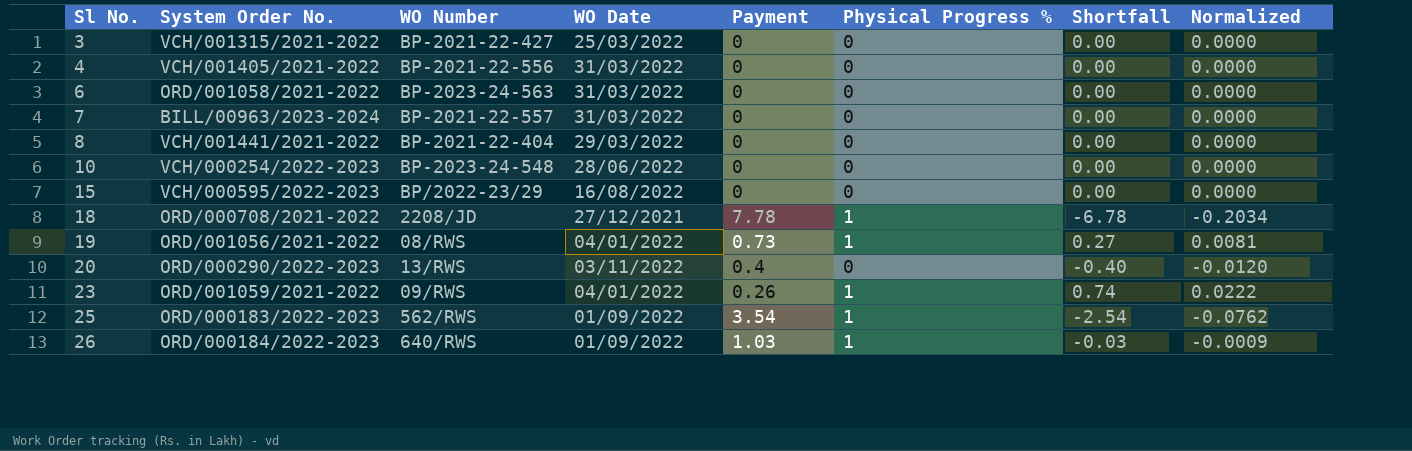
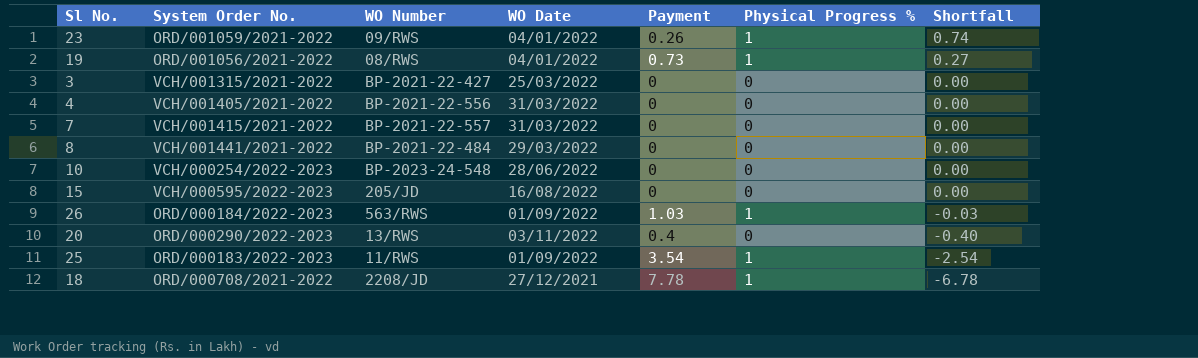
row order: Sl No. ascending -> Shortfall descending
column Normalized | formula: [Shortfall] * 0.03 -> none
row 6: ORD/001058/2021-2022 | BP-2023-24-563 | 31/03/2022 | 0 | 0 | 0.00 | 0.0000 -> none
7 | System Order No.: BILL/00963/2023-2024 -> VCH/001415/2021-2022
8 | WO Number: BP-2021-22-404 -> BP-2021-22-484
15 | WO Number: BP/2022-23/29 -> 205/JD
26 | WO Number: 640/RWS -> 563/RWS
25 | WO Number: 562/RWS -> 11/RWS

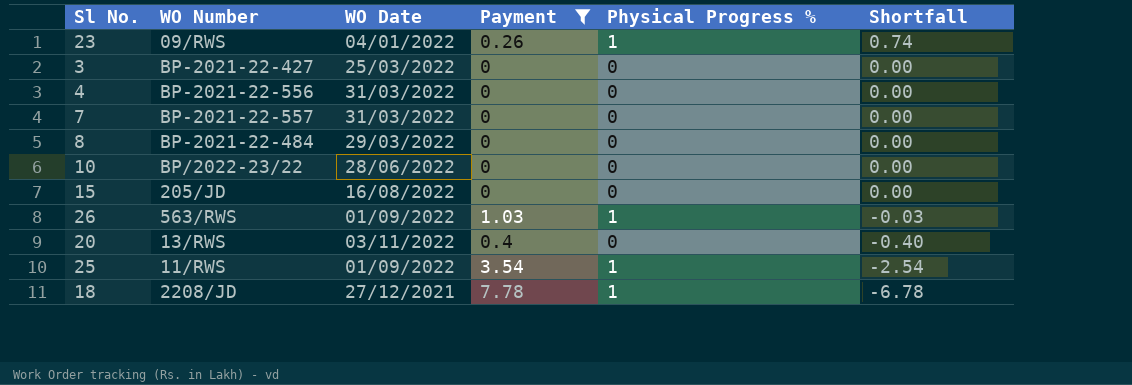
filter: none -> Payment != 0.73
column System Order No. | position: 2 -> none
10 | WO Number: BP-2023-24-548 -> BP/2022-23/22

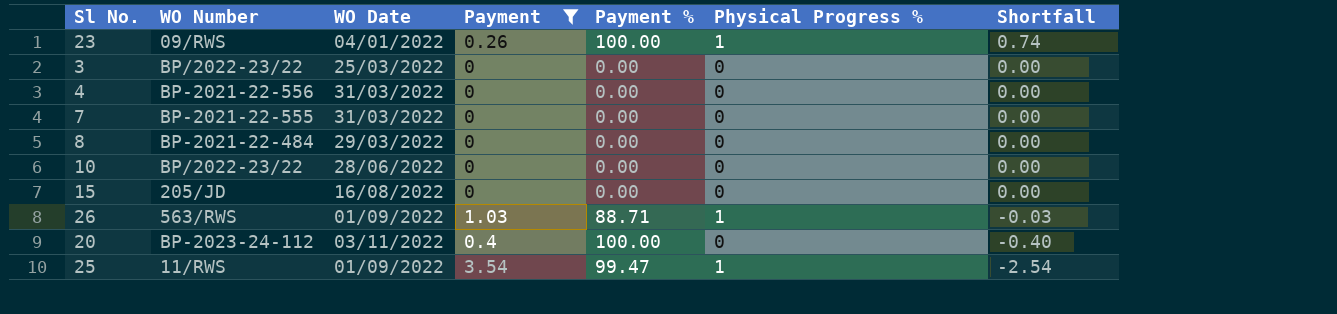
column Payment % | position: none -> 5
row 18: 2208/JD | 27/12/2021 | 7.78 | 1 | -6.78 -> none
3 | WO Number: BP-2021-22-427 -> BP/2022-23/22
7 | WO Number: BP-2021-22-557 -> BP-2021-22-555
20 | WO Number: 13/RWS -> BP-2023-24-112

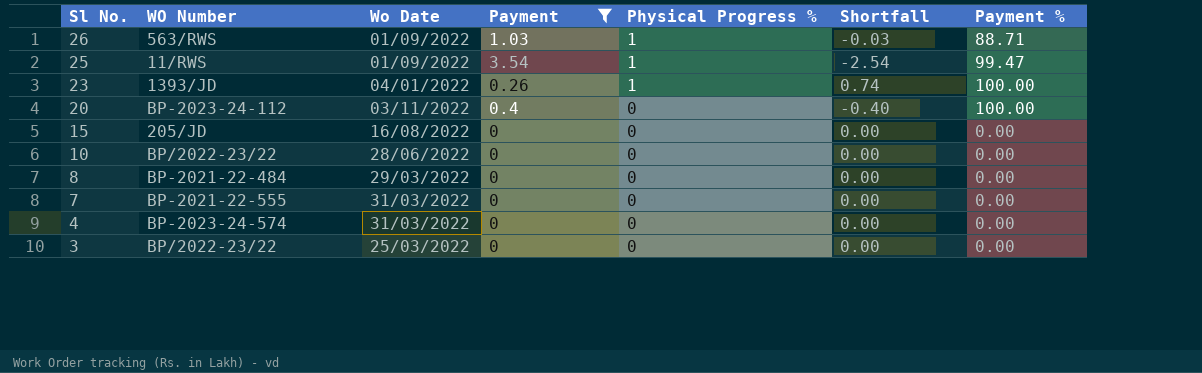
row order: Shortfall descending -> Sl No. descending
column name: WO Date -> Wo Date
column Payment % | position: 5 -> 7
23 | WO Number: 09/RWS -> 1393/JD
4 | WO Number: BP-2021-22-556 -> BP-2023-24-574

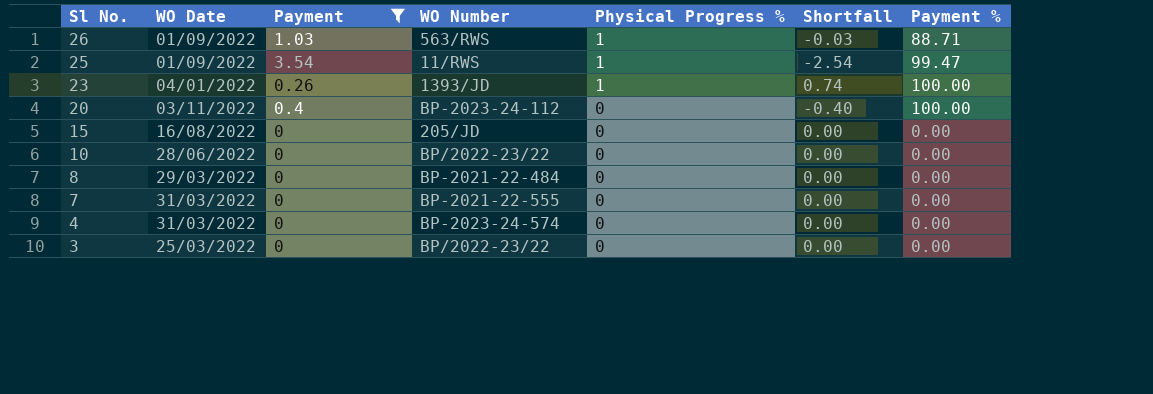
column name: Wo Date -> WO Date
column WO Number | position: 2 -> 4

